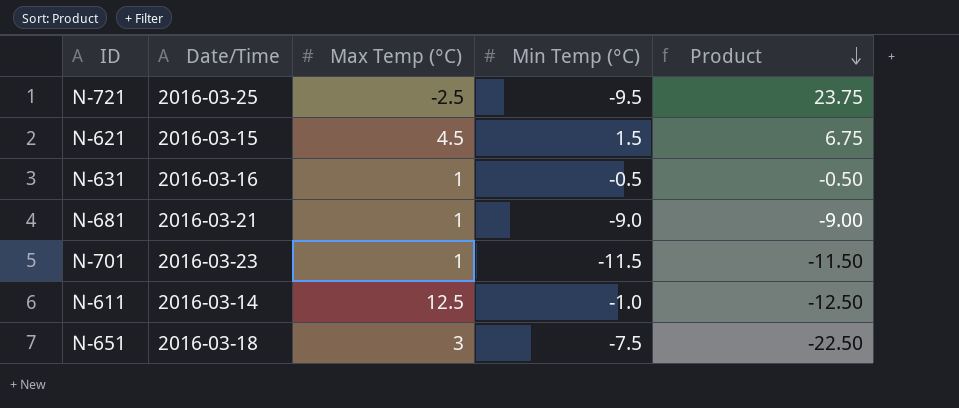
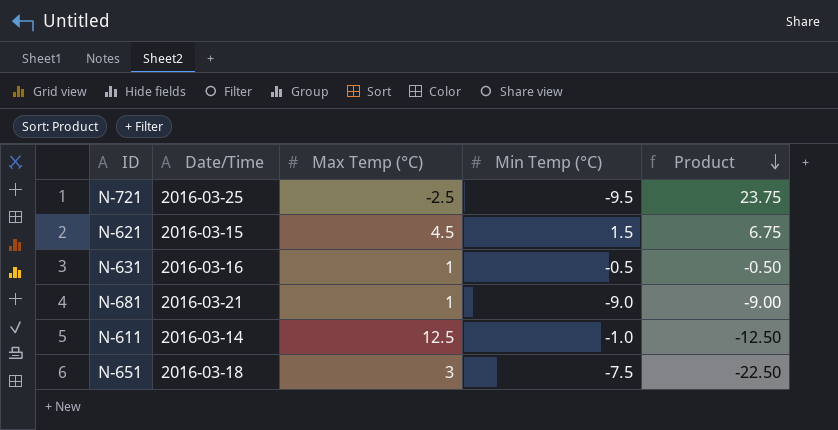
row N-701: 2016-03-23 | 1 | -11.5 | -11.50 -> none

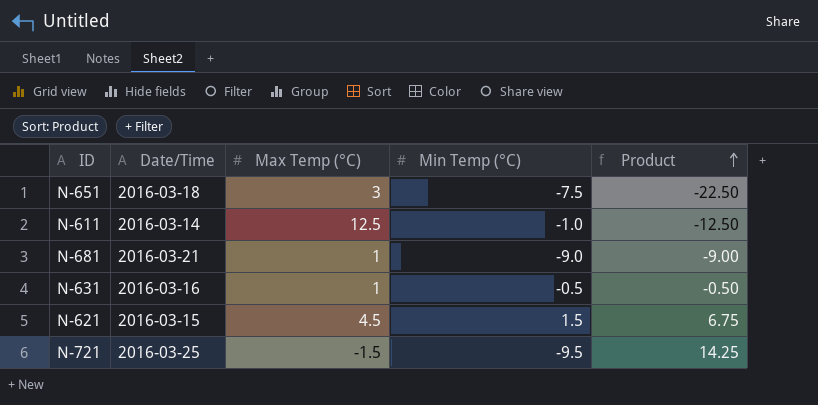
row order: Product descending -> Product ascending
N-721 | Max Temp (°C): -2.5 -> -1.5
N-721 | Product: 23.75 -> 14.25

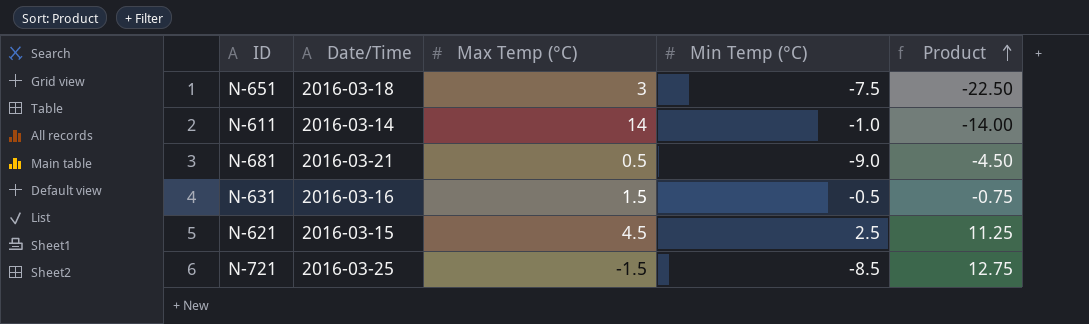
N-611 | Max Temp (°C): 12.5 -> 14
N-611 | Product: -12.50 -> -14.00
N-681 | Max Temp (°C): 1 -> 0.5
N-681 | Product: -9.00 -> -4.50
N-631 | Max Temp (°C): 1 -> 1.5
N-631 | Product: -0.50 -> -0.75
N-621 | Min Temp (°C): 1.5 -> 2.5
N-621 | Product: 6.75 -> 11.25
N-721 | Min Temp (°C): -9.5 -> -8.5
N-721 | Product: 14.25 -> 12.75

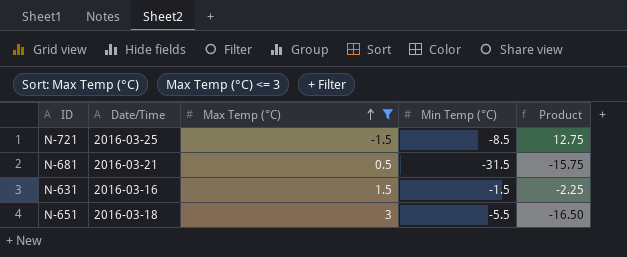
filter: none -> Max Temp (°C) <= 3
row order: Product ascending -> Max Temp (°C) ascending
N-681 | Min Temp (°C): -9.0 -> -31.5
N-681 | Product: -4.50 -> -15.75
N-631 | Min Temp (°C): -0.5 -> -1.5
N-631 | Product: -0.75 -> -2.25
N-651 | Min Temp (°C): -7.5 -> -5.5
N-651 | Product: -22.50 -> -16.50

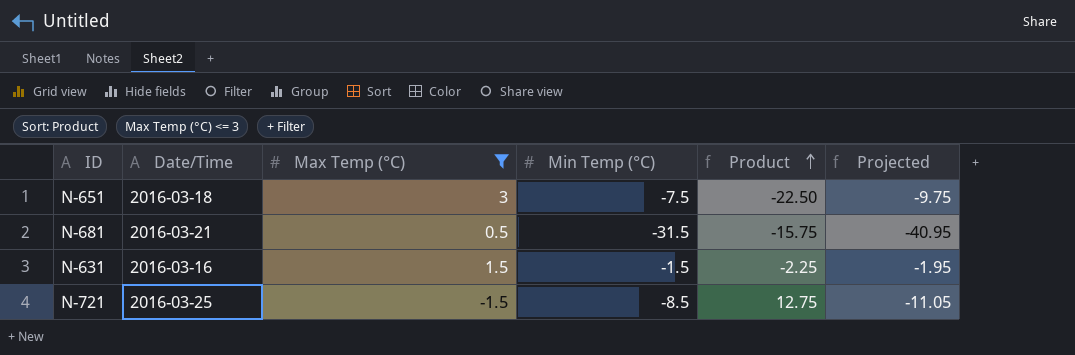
row order: Max Temp (°C) ascending -> Product ascending
column Projected | formula: none -> [Min Temp (°C)] * 1.3
N-651 | Min Temp (°C): -5.5 -> -7.5
N-651 | Product: -16.50 -> -22.50

